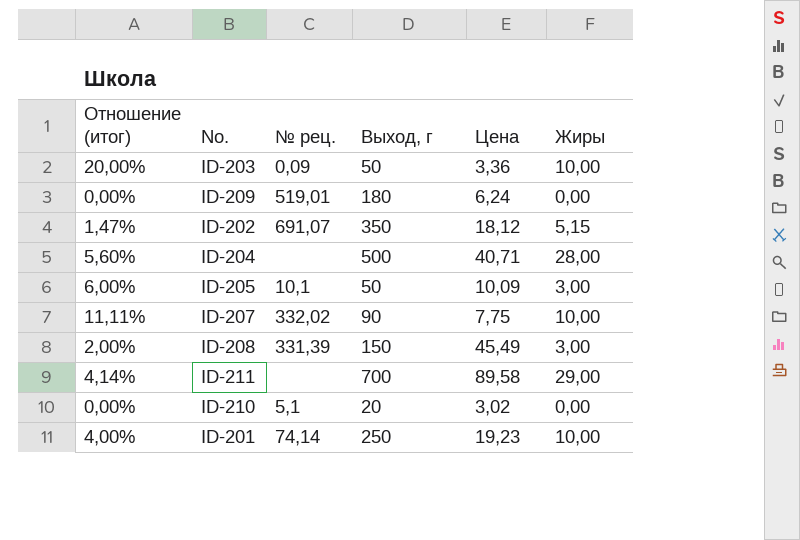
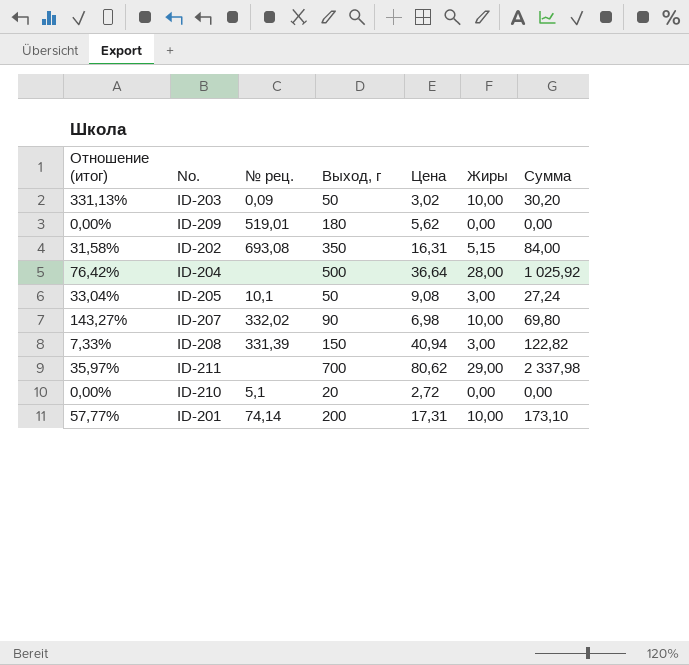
column Отношение (итог) | formula: [Жиры] / [Выход, г] -> [Жиры] / [Цена]
column Сумма | formula: none -> [Цена] * [Жиры]
ID-203 | Цена: 3,36 -> 3,02
ID-209 | Цена: 6,24 -> 5,62
ID-202 | № рец.: 691,07 -> 693,08
ID-202 | Цена: 18,12 -> 16,31
ID-204 | Цена: 40,71 -> 36,64
ID-205 | Цена: 10,09 -> 9,08
ID-207 | Цена: 7,75 -> 6,98
ID-208 | Цена: 45,49 -> 40,94
ID-211 | Цена: 89,58 -> 80,62
ID-210 | Цена: 3,02 -> 2,72
ID-201 | Выход, г: 250 -> 200
ID-201 | Цена: 19,23 -> 17,31

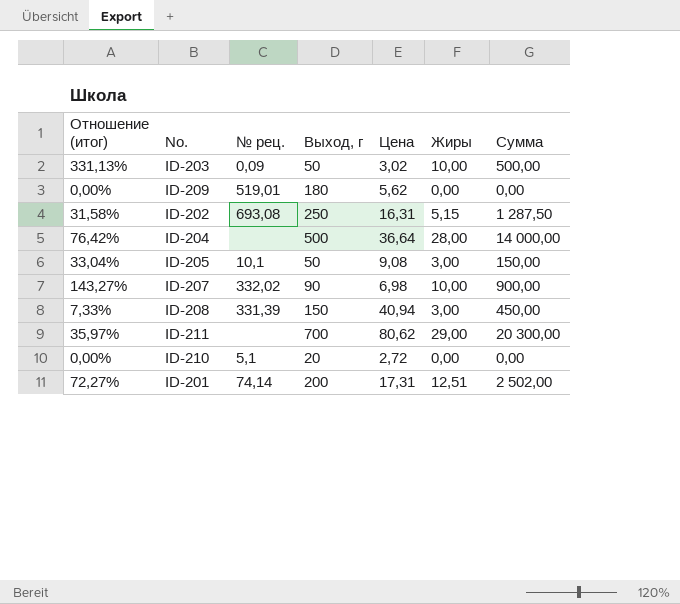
column Сумма | formula: [Цена] * [Жиры] -> [Выход, г] * [Жиры]
ID-202 | Выход, г: 350 -> 250
ID-201 | Отношение (итог): 57,77% -> 72,27%
ID-201 | Жиры: 10,00 -> 12,51

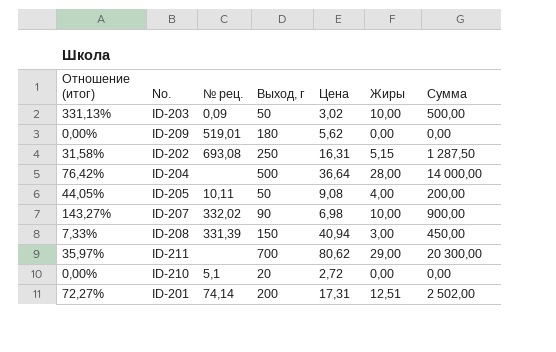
ID-205 | Отношение (итог): 33,04% -> 44,05%
ID-205 | № рец.: 10,1 -> 10,11
ID-205 | Жиры: 3,00 -> 4,00
ID-205 | Сумма: 150,00 -> 200,00

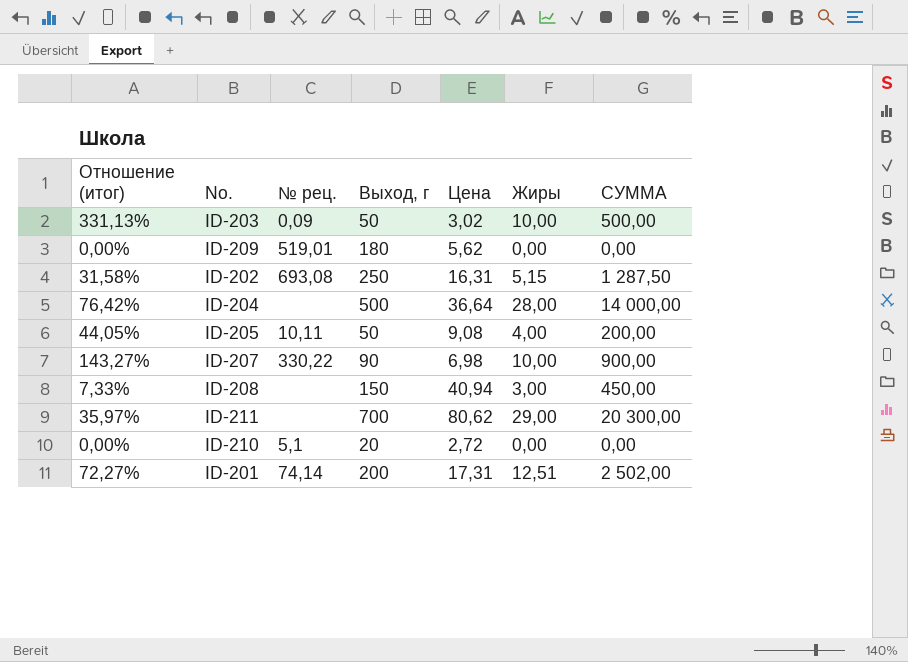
column name: Сумма -> СУММА
ID-207 | № рец.: 332,02 -> 330,22
ID-208 | № рец.: 331,39 -> none

